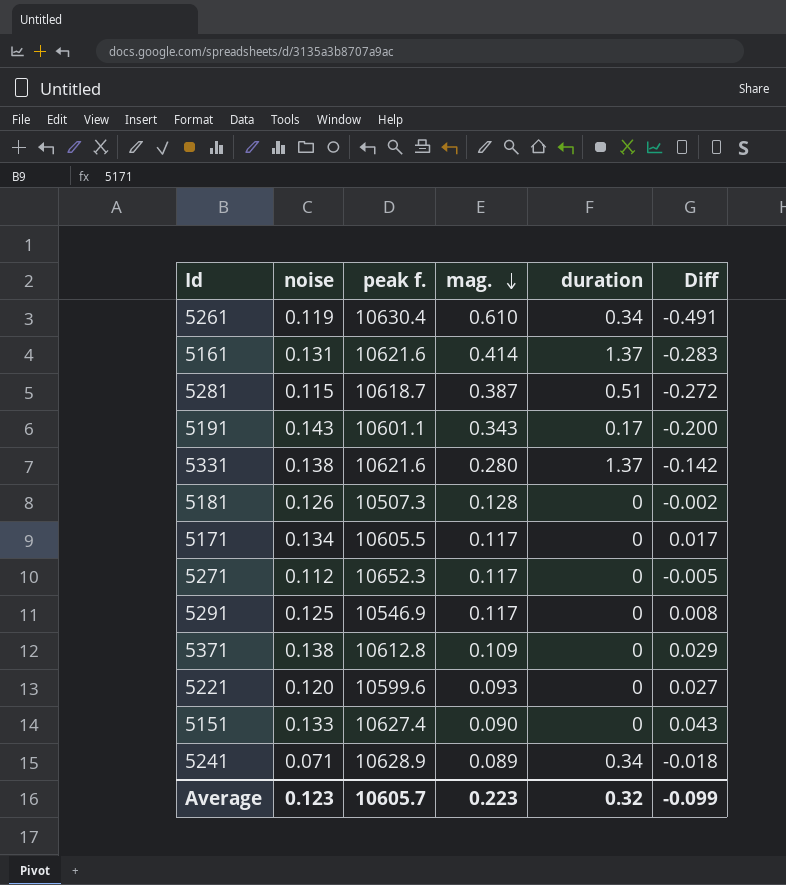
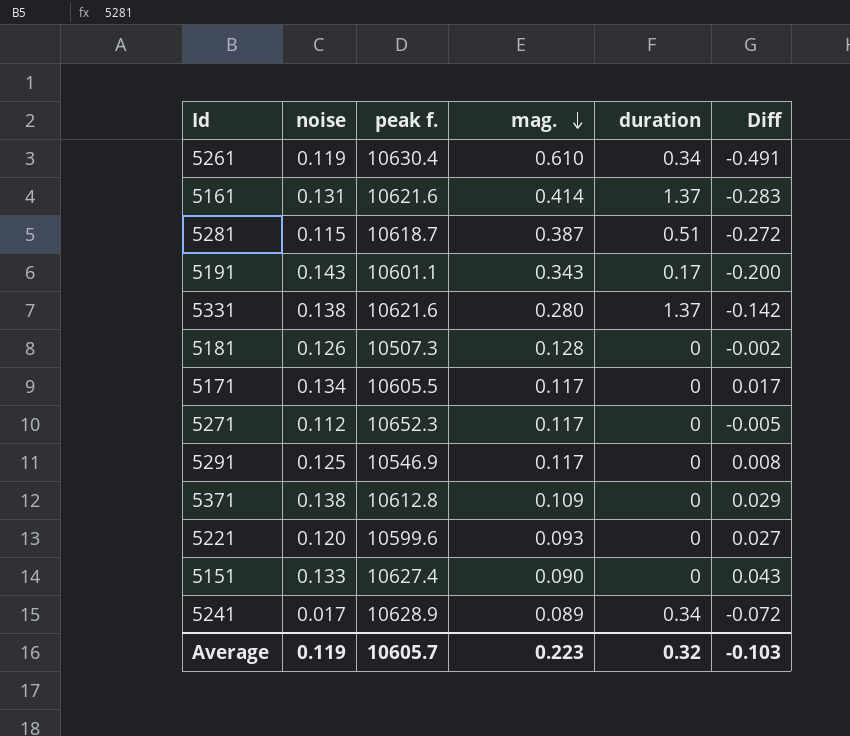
5241 | noise: 0.071 -> 0.017
5241 | Diff: -0.018 -> -0.072
Average | noise: 0.123 -> 0.119
Average | Diff: -0.099 -> -0.103

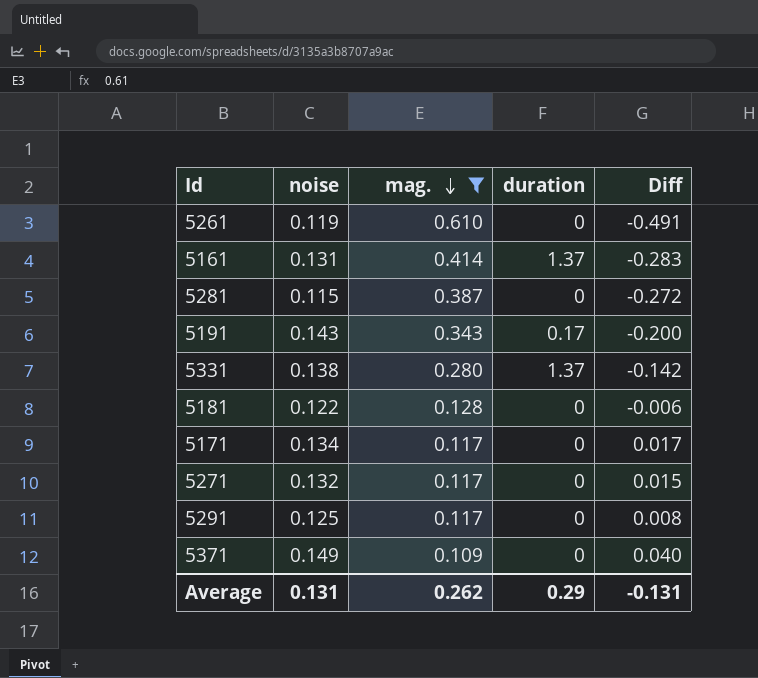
filter: none -> mag. >= 0.109
column peak f. | position: 3 -> none
5261 | duration: 0.34 -> 0
5281 | duration: 0.51 -> 0
5181 | noise: 0.126 -> 0.122
5181 | Diff: -0.002 -> -0.006
5271 | noise: 0.112 -> 0.132
5271 | Diff: -0.005 -> 0.015
5371 | noise: 0.138 -> 0.149
5371 | Diff: 0.029 -> 0.040
Average | noise: 0.119 -> 0.131
Average | mag.: 0.223 -> 0.262
Average | duration: 0.32 -> 0.29
Average | Diff: -0.103 -> -0.131

